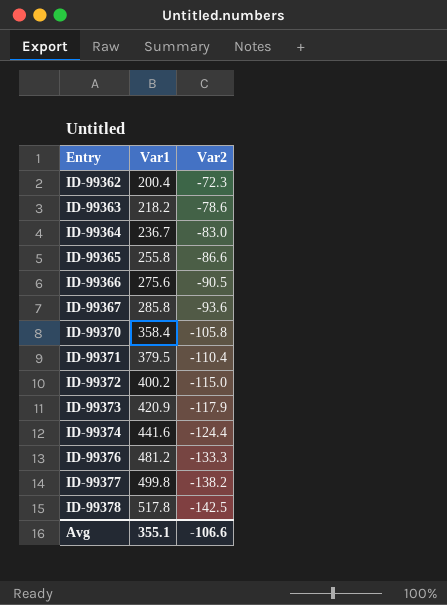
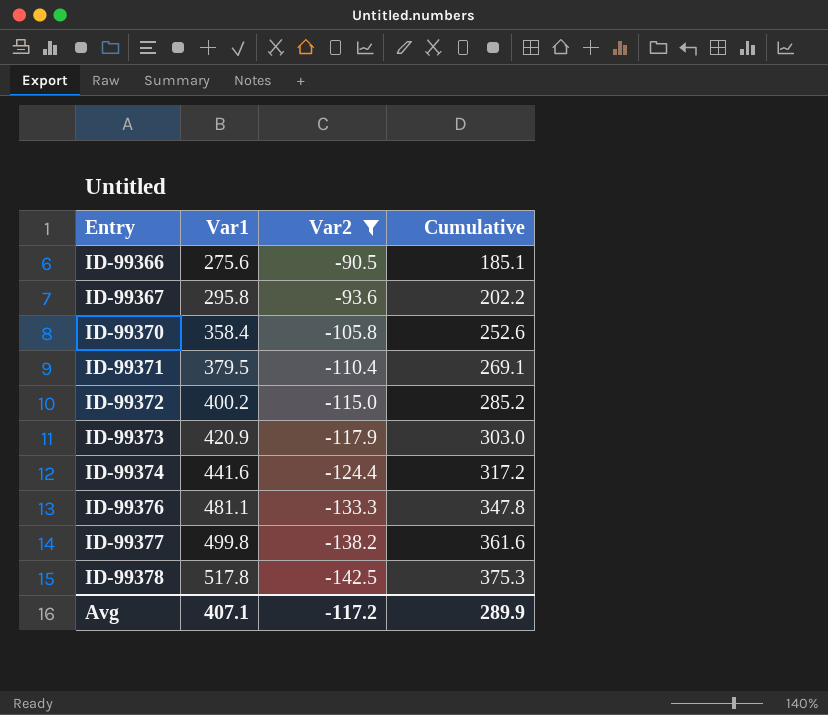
filter: none -> Var2 <= -90.5
column Cumulative | formula: none -> [Var1] + [Var2]
ID-99367 | Var1: 285.8 -> 295.8
ID-99376 | Var1: 481.2 -> 481.1
Avg | Var1: 355.1 -> 407.1
Avg | Var2: -106.6 -> -117.2

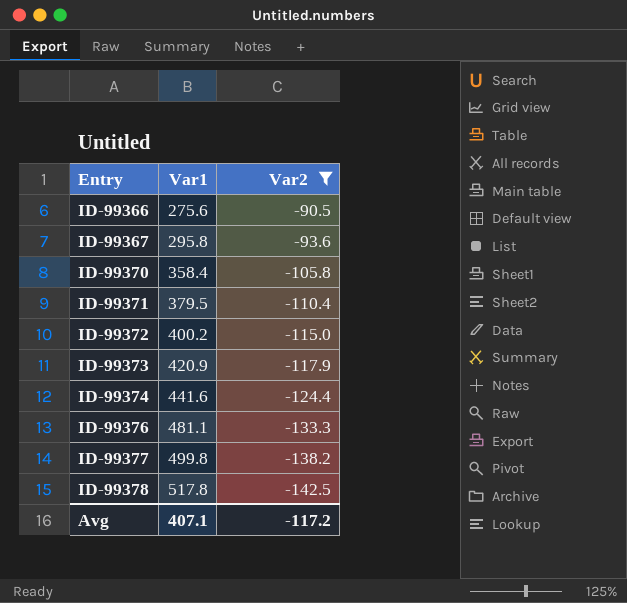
column Cumulative | formula: [Var1] + [Var2] -> none

